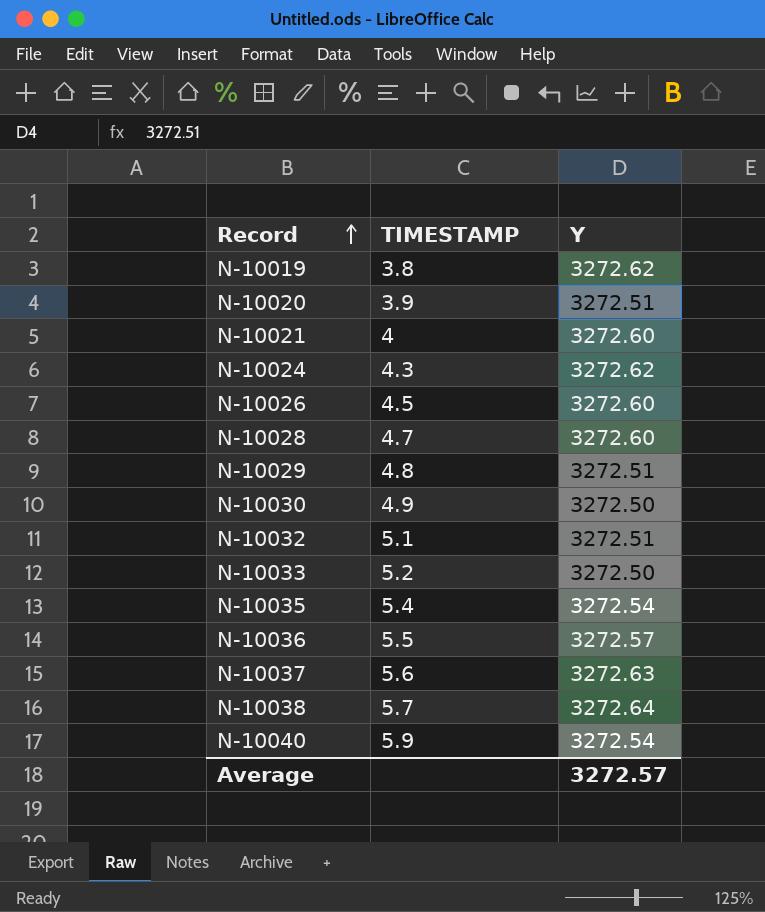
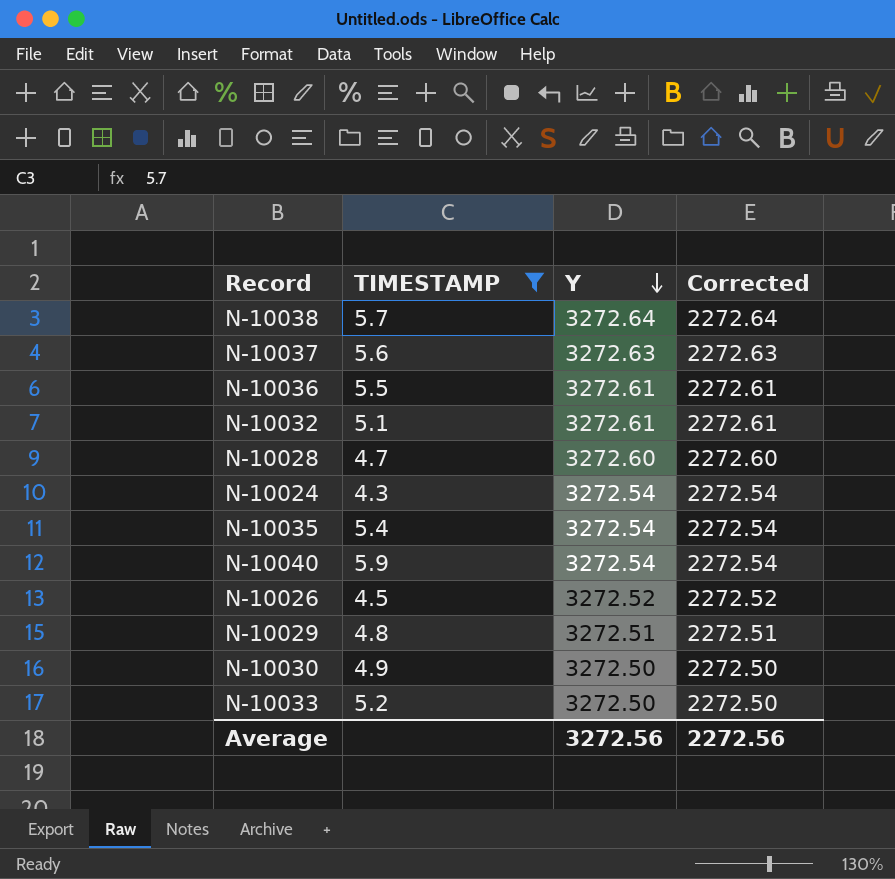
filter: none -> TIMESTAMP >= 4.3
row order: Record ascending -> Y descending
column Corrected | formula: none -> [Y] - 1000
N-10036 | Y: 3272.57 -> 3272.61
N-10032 | Y: 3272.51 -> 3272.61
N-10024 | Y: 3272.62 -> 3272.54
N-10026 | Y: 3272.60 -> 3272.52
Average | Y: 3272.57 -> 3272.56

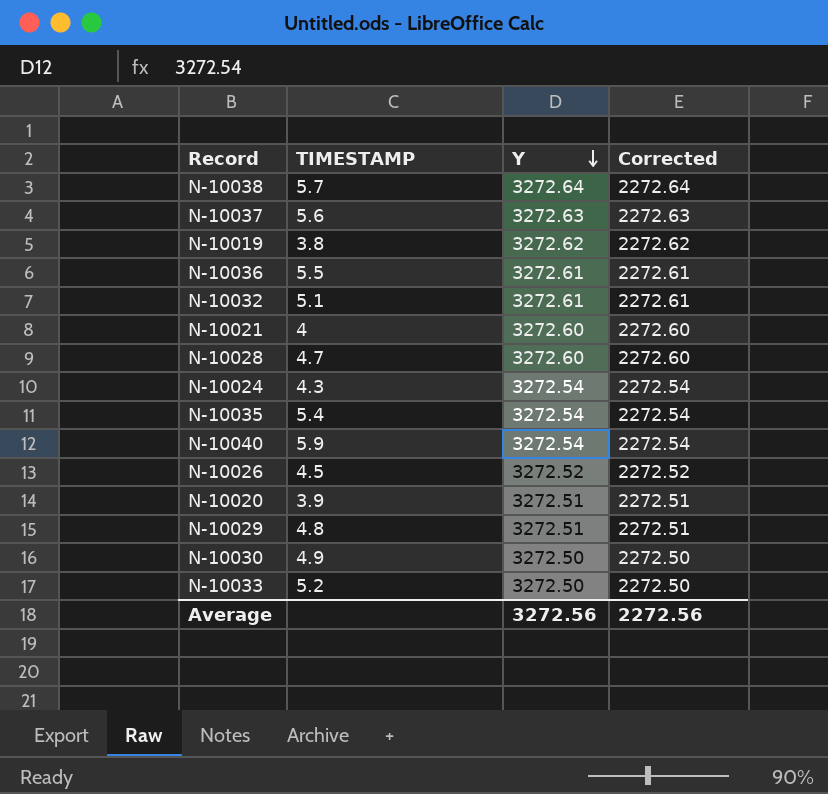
filter: TIMESTAMP >= 4.3 -> none

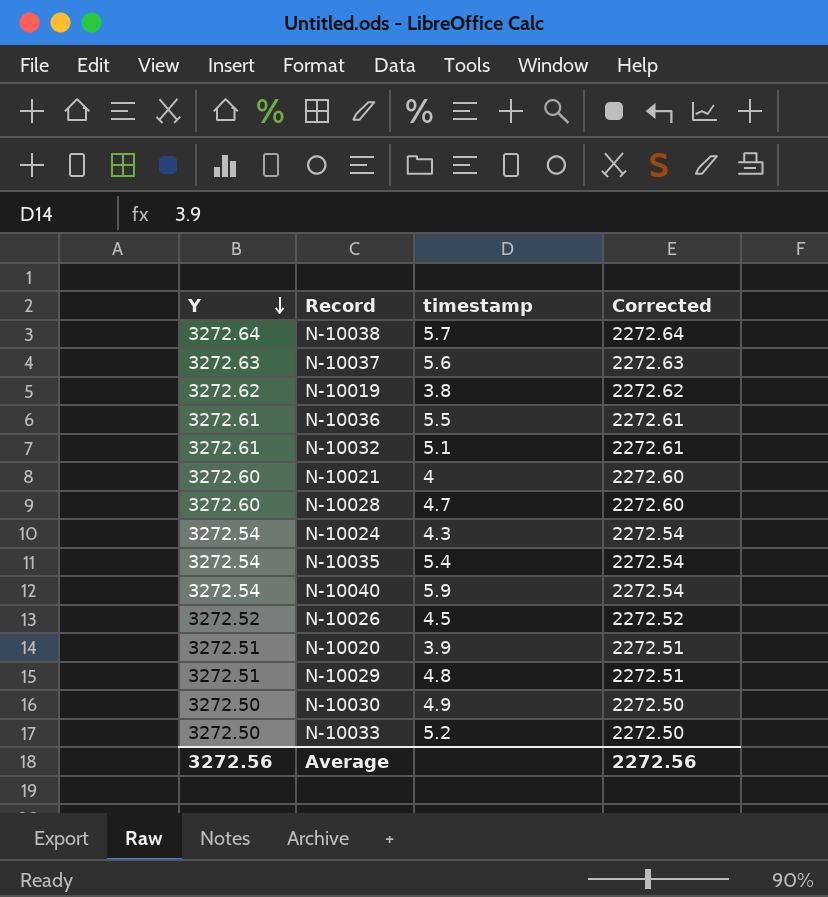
column Y | position: 3 -> 1
column name: TIMESTAMP -> timestamp

